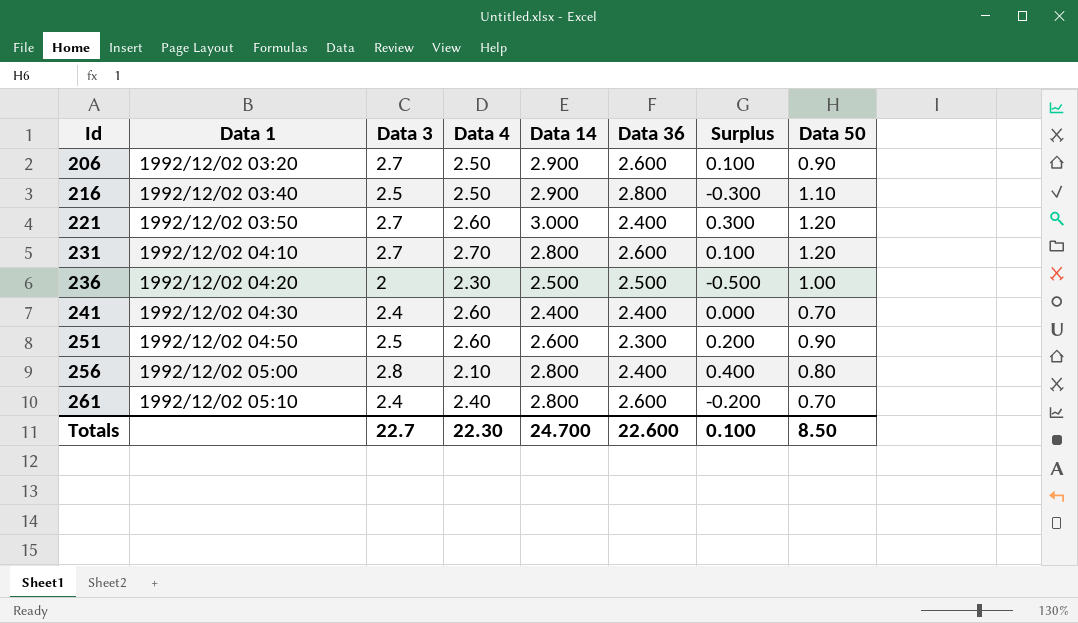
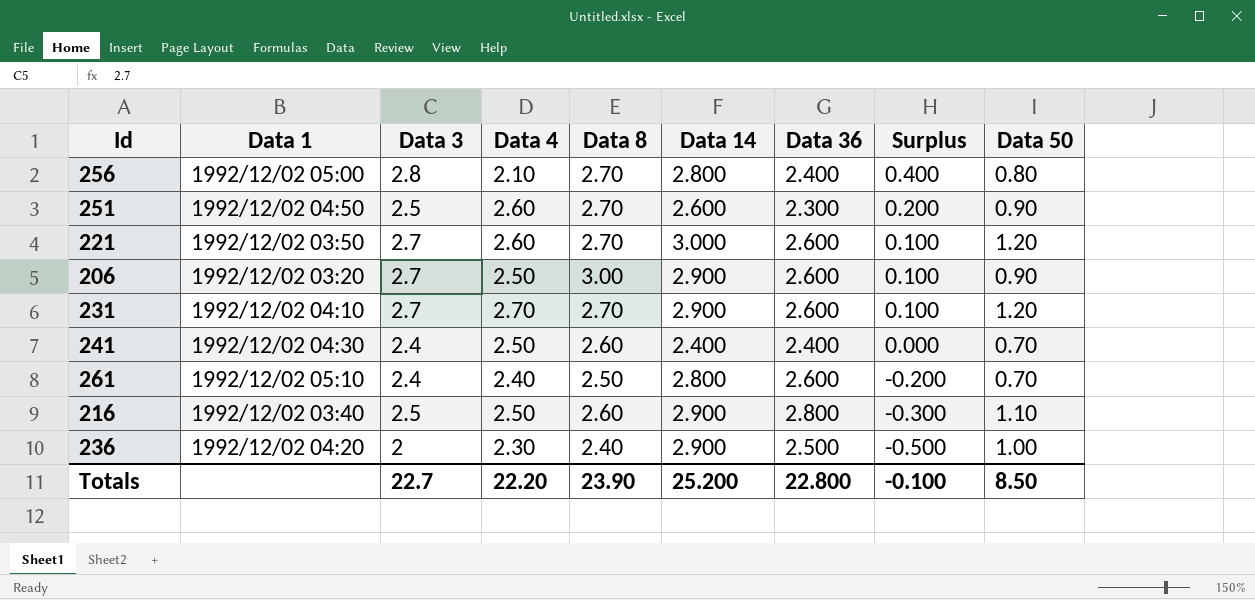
row order: Id ascending -> Surplus descending
column Data 8 | position: none -> 5
221 | Data 36: 2.400 -> 2.600
221 | Surplus: 0.300 -> 0.100
231 | Data 14: 2.800 -> 2.900
241 | Data 4: 2.60 -> 2.50
236 | Data 14: 2.500 -> 2.900
Totals | Data 4: 22.30 -> 22.20
Totals | Data 14: 24.700 -> 25.200
Totals | Data 36: 22.600 -> 22.800
Totals | Surplus: 0.100 -> -0.100

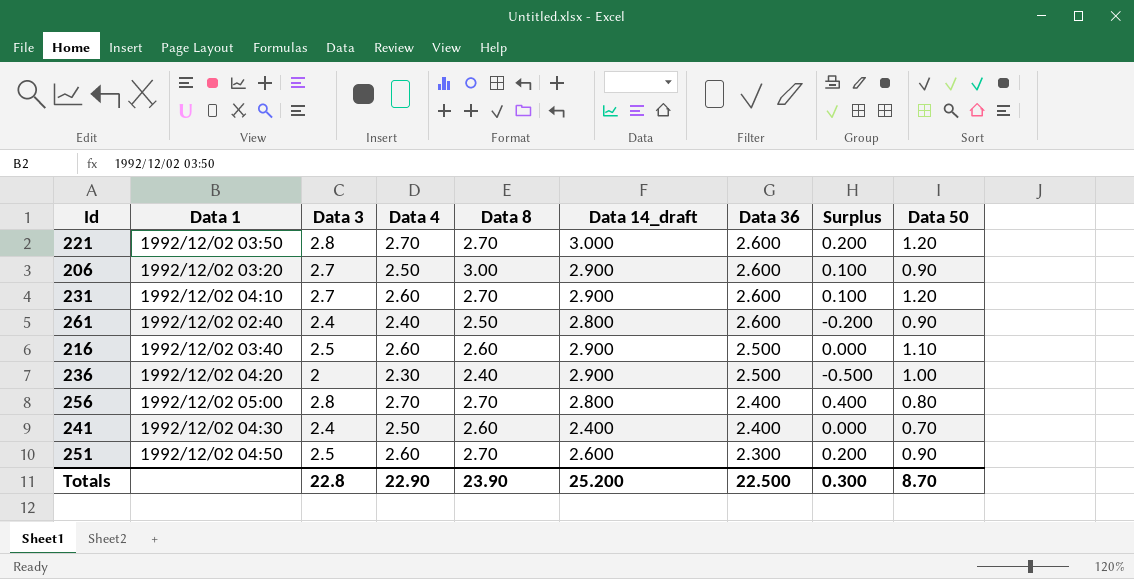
row order: Surplus descending -> Data 36 descending
column name: Data 14 -> Data 14_draft
221 | Data 3: 2.7 -> 2.8
221 | Data 4: 2.60 -> 2.70
221 | Surplus: 0.100 -> 0.200
231 | Data 4: 2.70 -> 2.60
261 | Data 1: 1992/12/02 05:10 -> 1992/12/02 02:40
261 | Data 50: 0.70 -> 0.90
216 | Data 4: 2.50 -> 2.60
216 | Data 36: 2.800 -> 2.500
216 | Surplus: -0.300 -> 0.000
256 | Data 4: 2.10 -> 2.70
Totals | Data 3: 22.7 -> 22.8
Totals | Data 4: 22.20 -> 22.90
Totals | Data 36: 22.800 -> 22.500
Totals | Surplus: -0.100 -> 0.300
Totals | Data 50: 8.50 -> 8.70

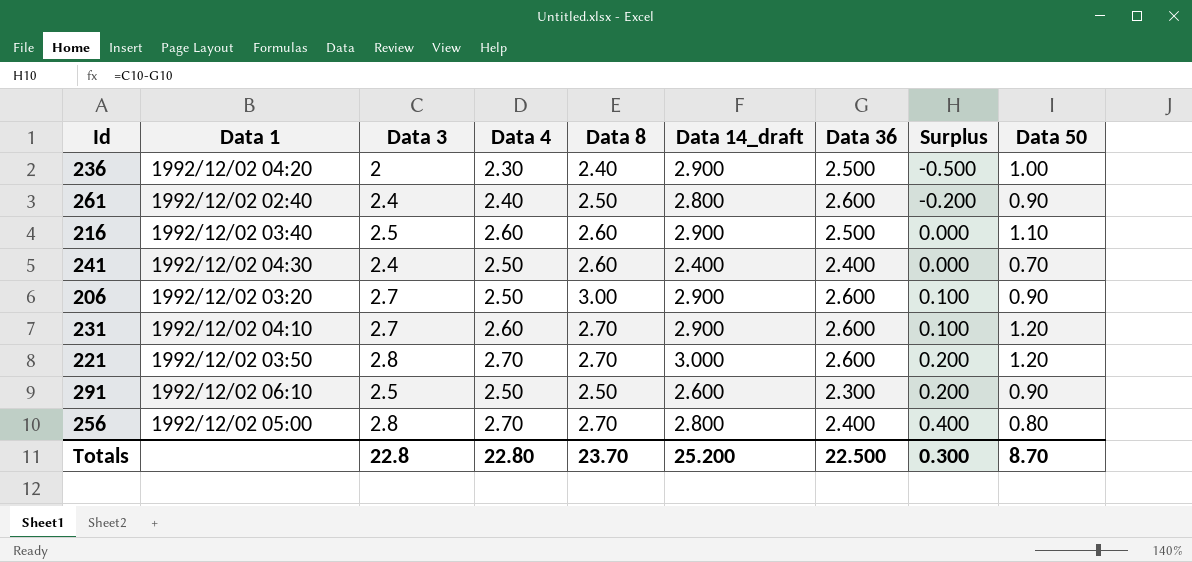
row order: Data 36 descending -> Surplus ascending
row 251: 1992/12/02 04:50 | 2.5 | 2.60 | 2.70 | 2.600 | 2.300 | 0.200 | 0.90 -> none
row 291: none -> 1992/12/02 06:10 | 2.5 | 2.50 | 2.50 | 2.600 | 2.300 | 0.200 | 0.90
Totals | Data 4: 22.90 -> 22.80
Totals | Data 8: 23.90 -> 23.70

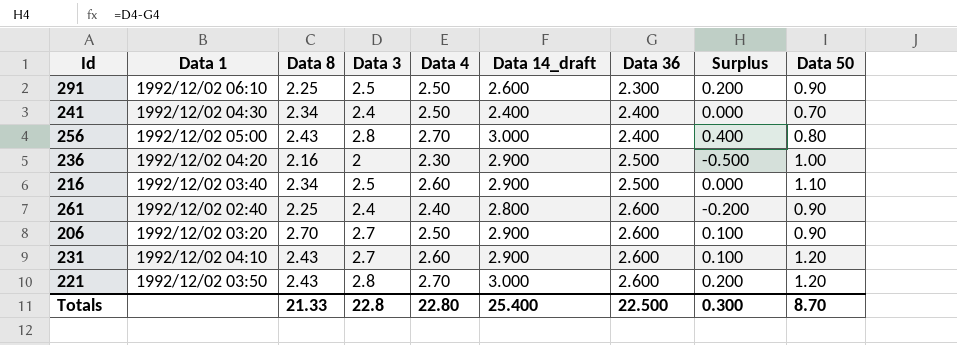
row order: Surplus ascending -> Data 36 ascending
column Data 8 | position: 5 -> 3
291 | Data 8: 2.50 -> 2.25
241 | Data 8: 2.60 -> 2.34
256 | Data 8: 2.70 -> 2.43
256 | Data 14_draft: 2.800 -> 3.000
236 | Data 8: 2.40 -> 2.16
216 | Data 8: 2.60 -> 2.34
261 | Data 8: 2.50 -> 2.25
206 | Data 8: 3.00 -> 2.70
231 | Data 8: 2.70 -> 2.43
221 | Data 8: 2.70 -> 2.43
Totals | Data 8: 23.70 -> 21.33
Totals | Data 14_draft: 25.200 -> 25.400

